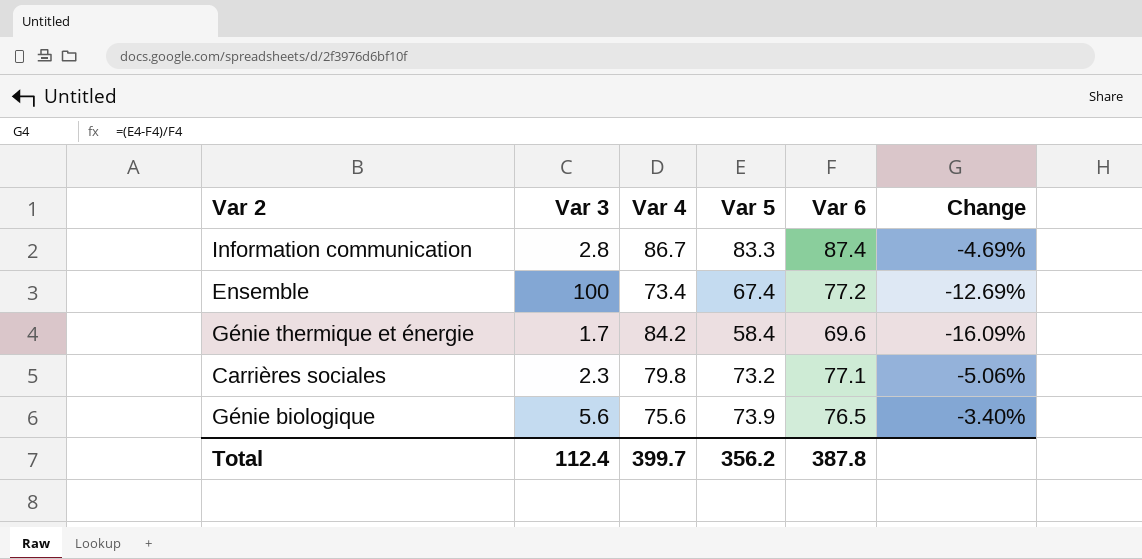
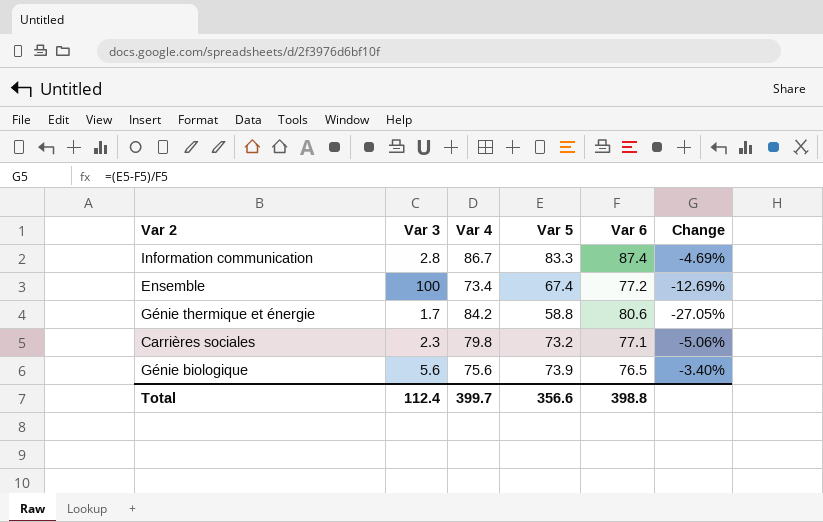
Génie thermique et énergie | Var 5: 58.4 -> 58.8
Génie thermique et énergie | Var 6: 69.6 -> 80.6
Génie thermique et énergie | Change: -16.09% -> -27.05%
Total | Var 5: 356.2 -> 356.6
Total | Var 6: 387.8 -> 398.8

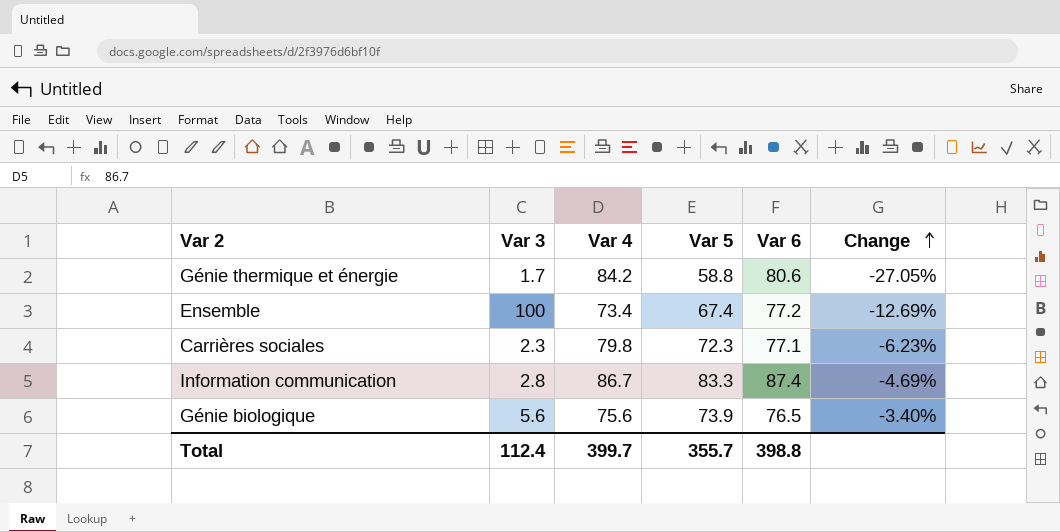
row order: none -> Change ascending
Carrières sociales | Var 5: 73.2 -> 72.3
Carrières sociales | Change: -5.06% -> -6.23%
Total | Var 5: 356.6 -> 355.7

